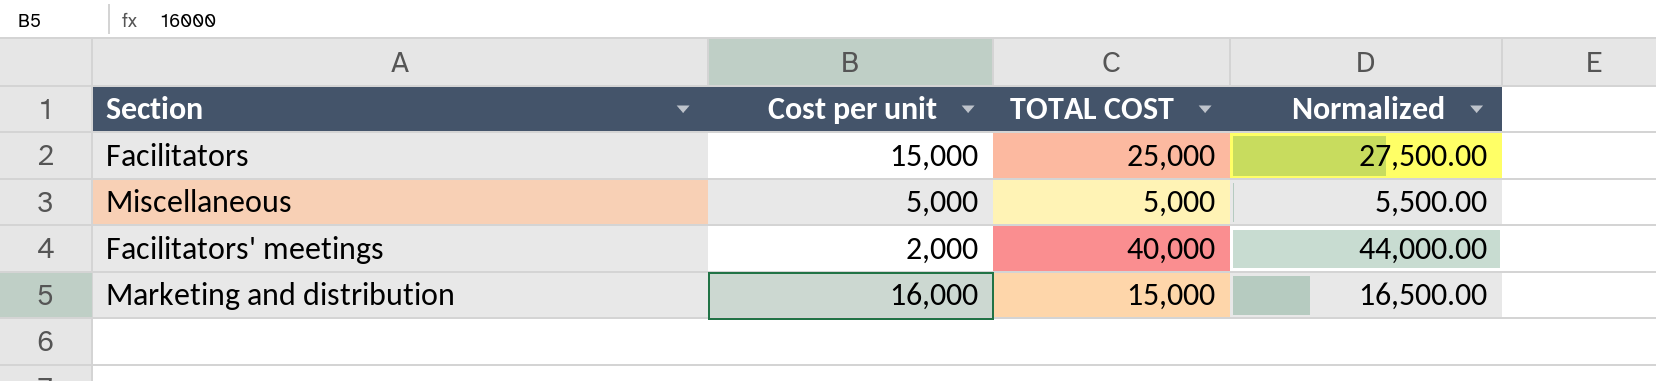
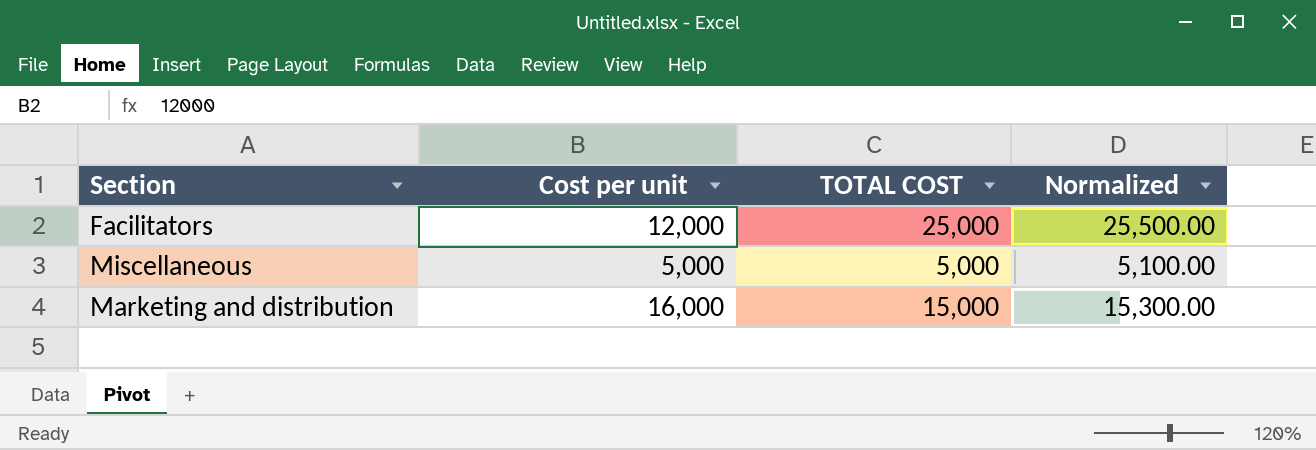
column Normalized | formula: [TOTAL COST] * 1.1 -> [TOTAL COST] * 1.02
row Facilitators' meetings: 2,000 | 40,000 | 44,000.00 -> none
Facilitators | Cost per unit: 15,000 -> 12,000

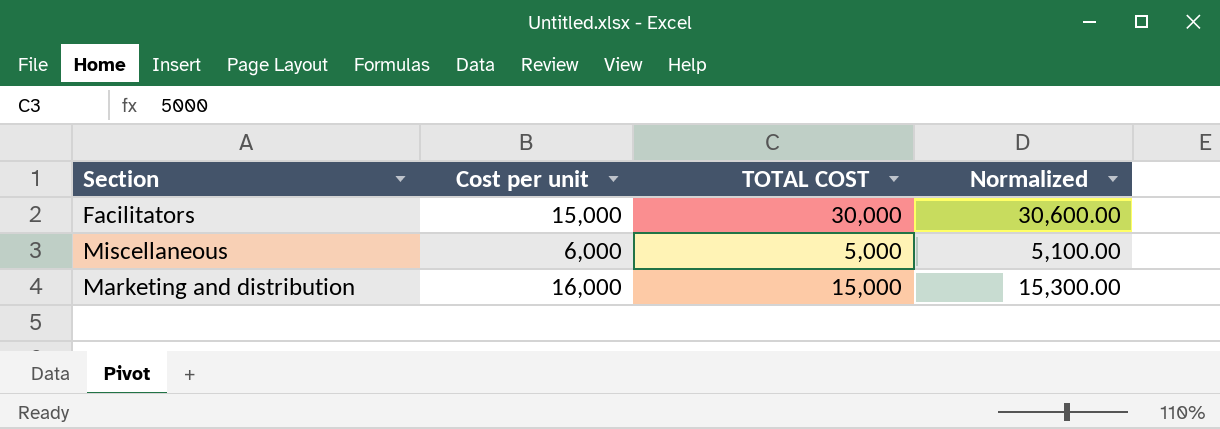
Facilitators | Cost per unit: 12,000 -> 15,000
Facilitators | TOTAL COST: 25,000 -> 30,000
Facilitators | Normalized: 25,500.00 -> 30,600.00
Miscellaneous | Cost per unit: 5,000 -> 6,000

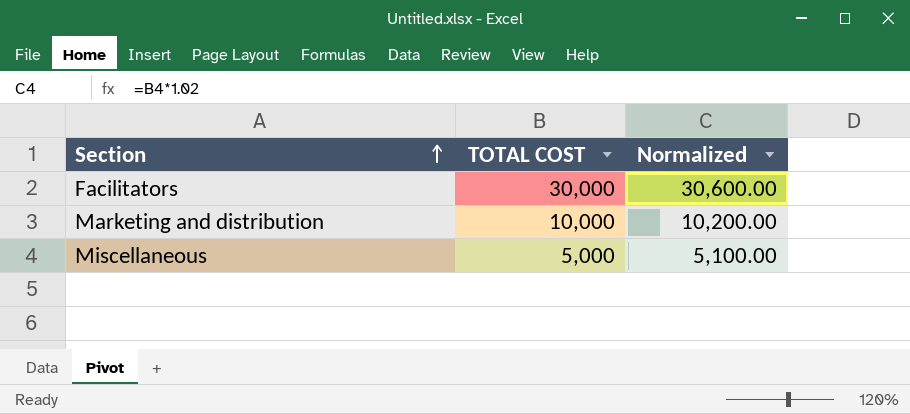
row order: none -> Section ascending
column Cost per unit | position: 2 -> none
Marketing and distribution | TOTAL COST: 15,000 -> 10,000
Marketing and distribution | Normalized: 15,300.00 -> 10,200.00

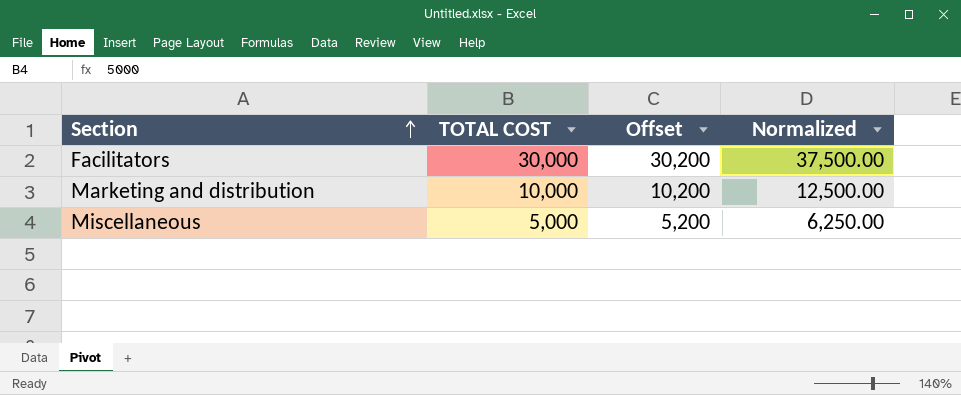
column Offset | formula: none -> [TOTAL COST] + 200
column Normalized | formula: [TOTAL COST] * 1.02 -> [TOTAL COST] * 1.25

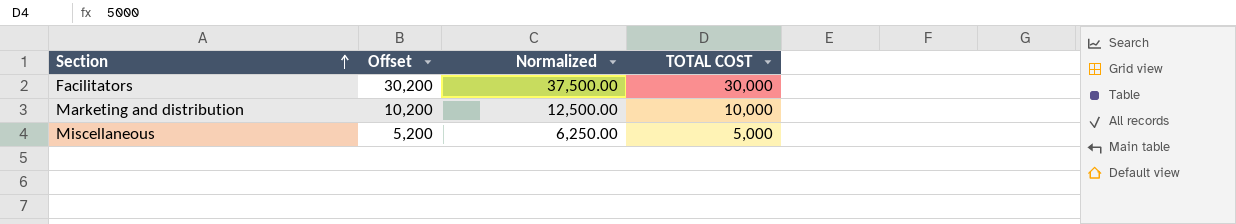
column TOTAL COST | position: 2 -> 4

